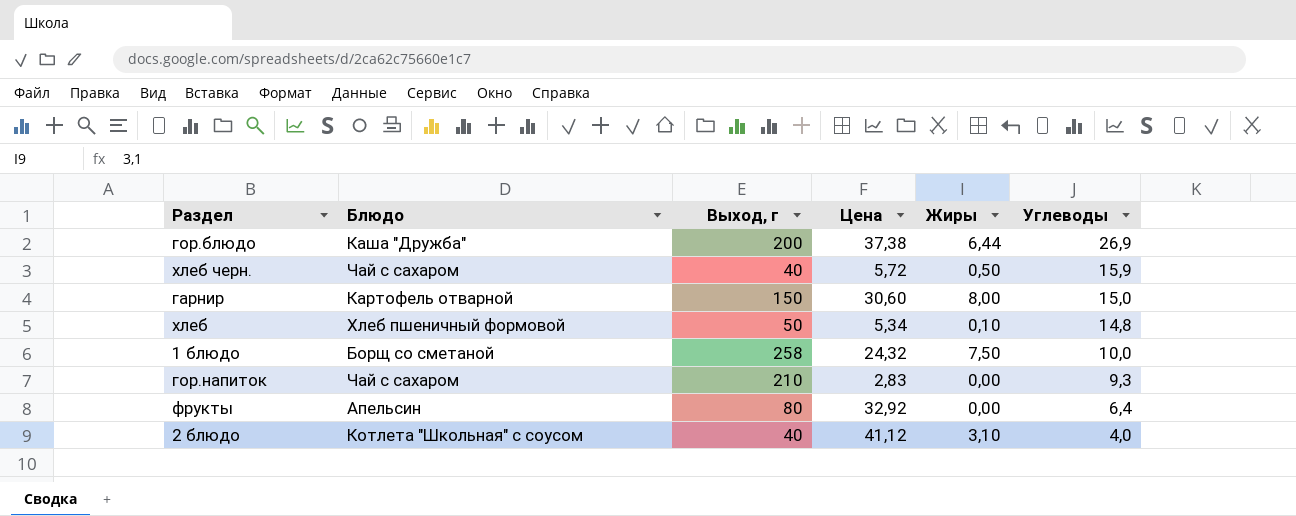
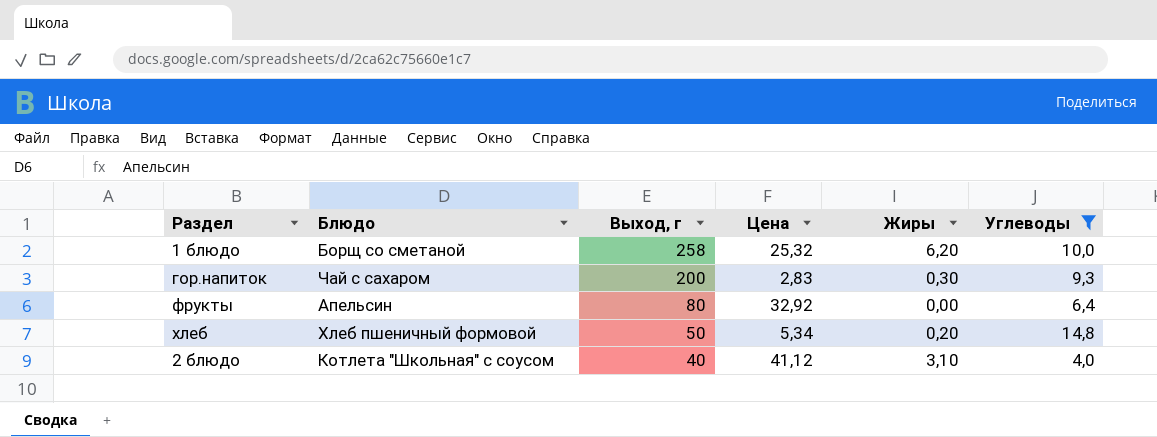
filter: none -> Углеводы <= 14,8
row order: Углеводы descending -> Выход, г descending
1 блюдо | Цена: 24,32 -> 25,32
1 блюдо | Жиры: 7,50 -> 6,20
гор.напиток | Выход, г: 210 -> 200
гор.напиток | Жиры: 0,00 -> 0,30
хлеб | Жиры: 0,10 -> 0,20

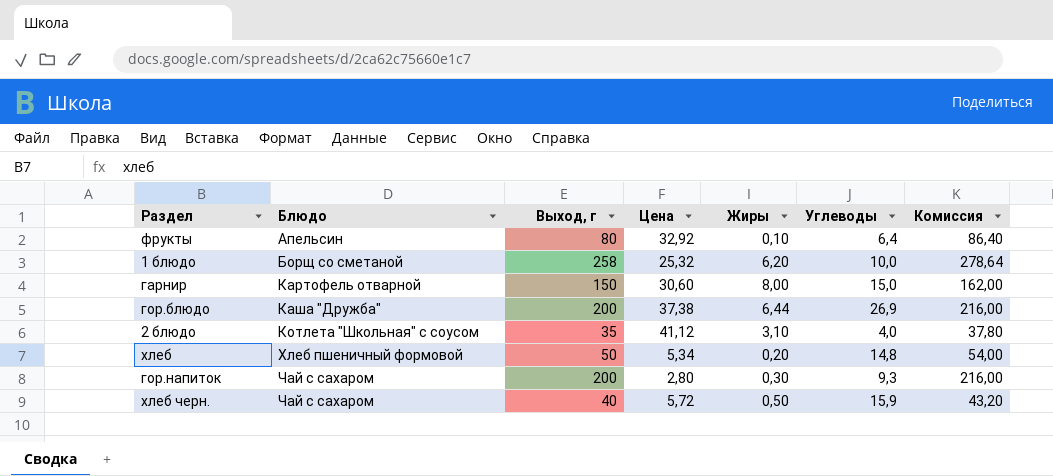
filter: Углеводы <= 14,8 -> none
row order: Выход, г descending -> Блюдо ascending
column Комиссия | formula: none -> [Выход, г] * 1,08
фрукты | Жиры: 0,00 -> 0,10
2 блюдо | Выход, г: 40 -> 35
гор.напиток | Цена: 2,83 -> 2,80

